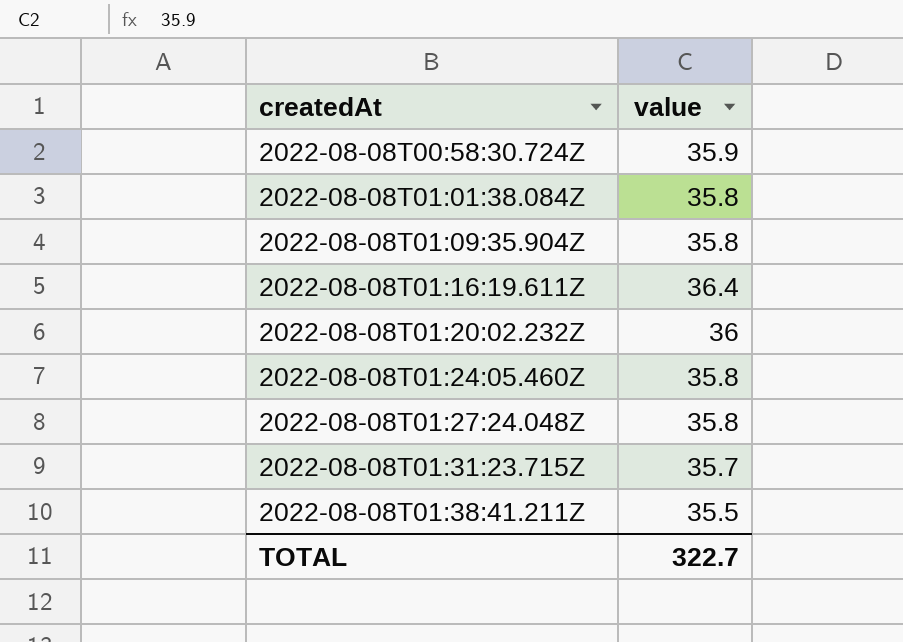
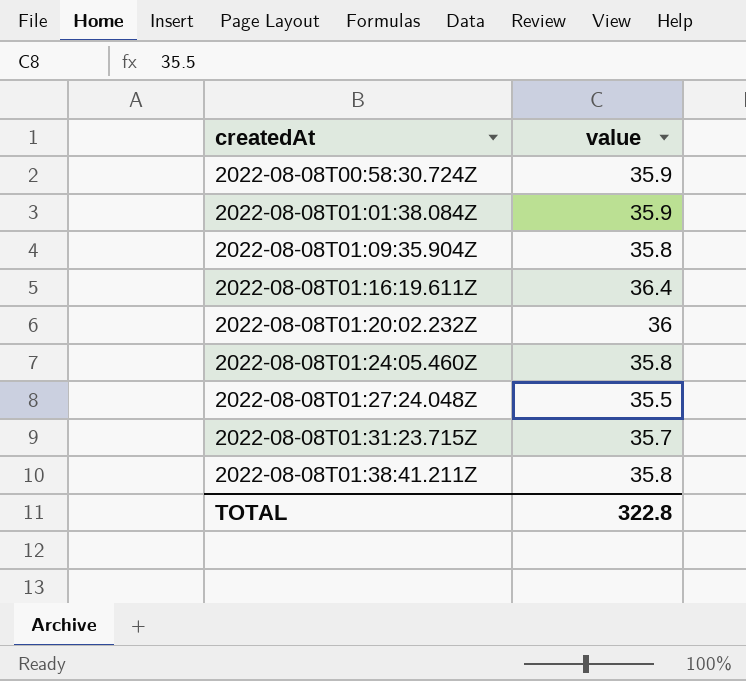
2022-08-08T01:01:38.084Z | value: 35.8 -> 35.9
2022-08-08T01:27:24.048Z | value: 35.8 -> 35.5
2022-08-08T01:38:41.211Z | value: 35.5 -> 35.8
TOTAL | value: 322.7 -> 322.8

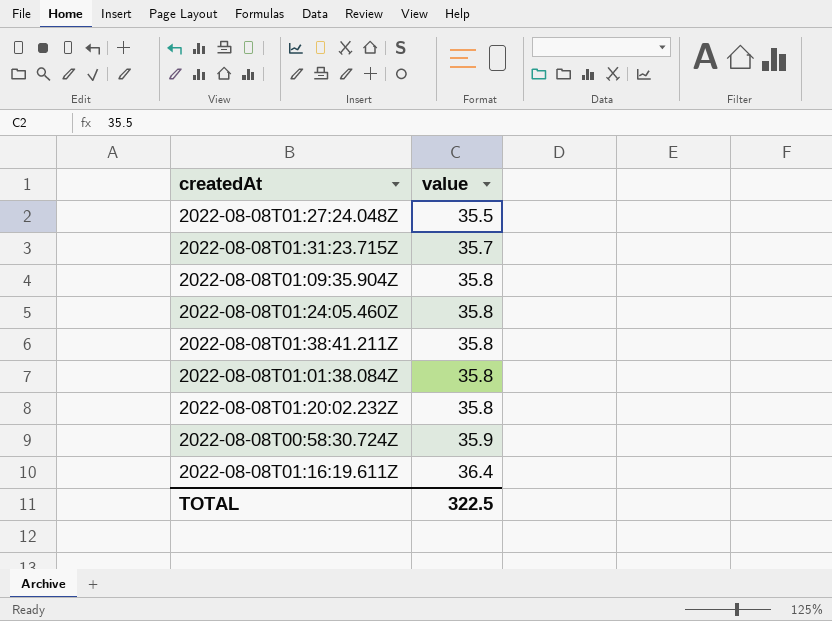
row order: createdAt ascending -> value ascending
2022-08-08T01:01:38.084Z | value: 35.9 -> 35.8
2022-08-08T01:20:02.232Z | value: 36 -> 35.8
TOTAL | value: 322.8 -> 322.5

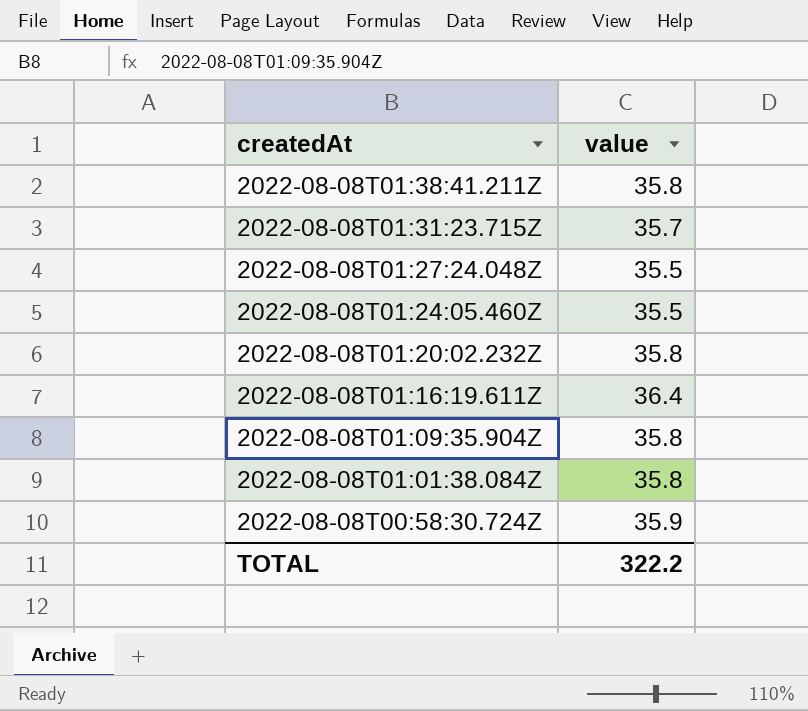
row order: value ascending -> createdAt descending
2022-08-08T01:24:05.460Z | value: 35.8 -> 35.5
TOTAL | value: 322.5 -> 322.2

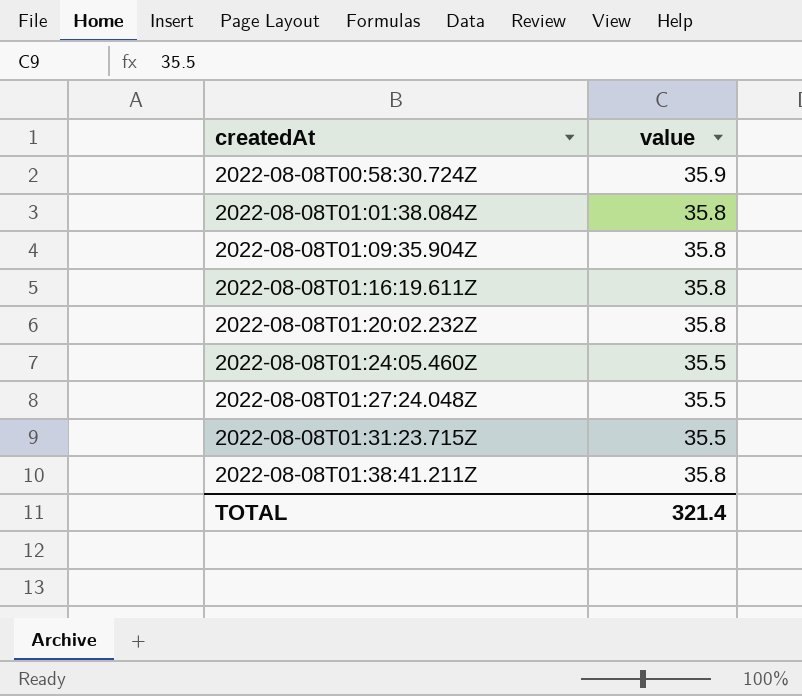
row order: createdAt descending -> createdAt ascending
2022-08-08T01:16:19.611Z | value: 36.4 -> 35.8
2022-08-08T01:31:23.715Z | value: 35.7 -> 35.5
TOTAL | value: 322.2 -> 321.4

